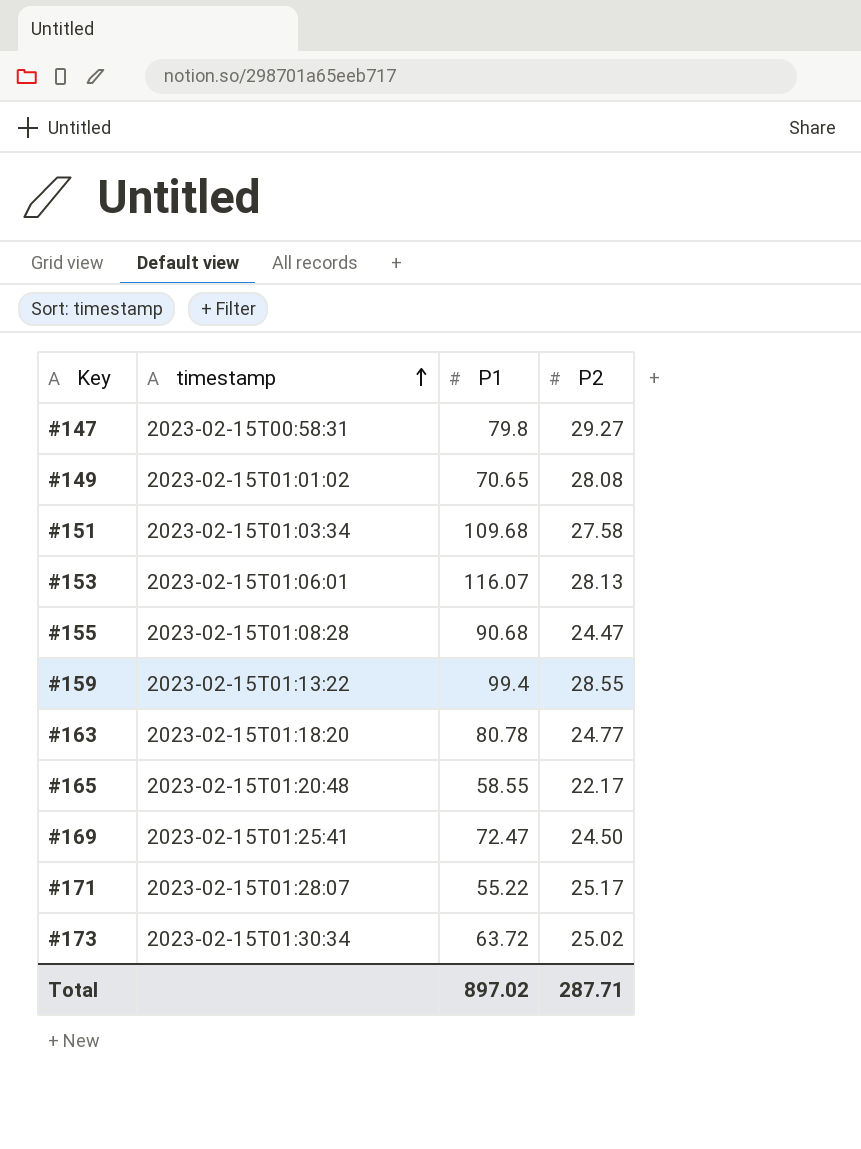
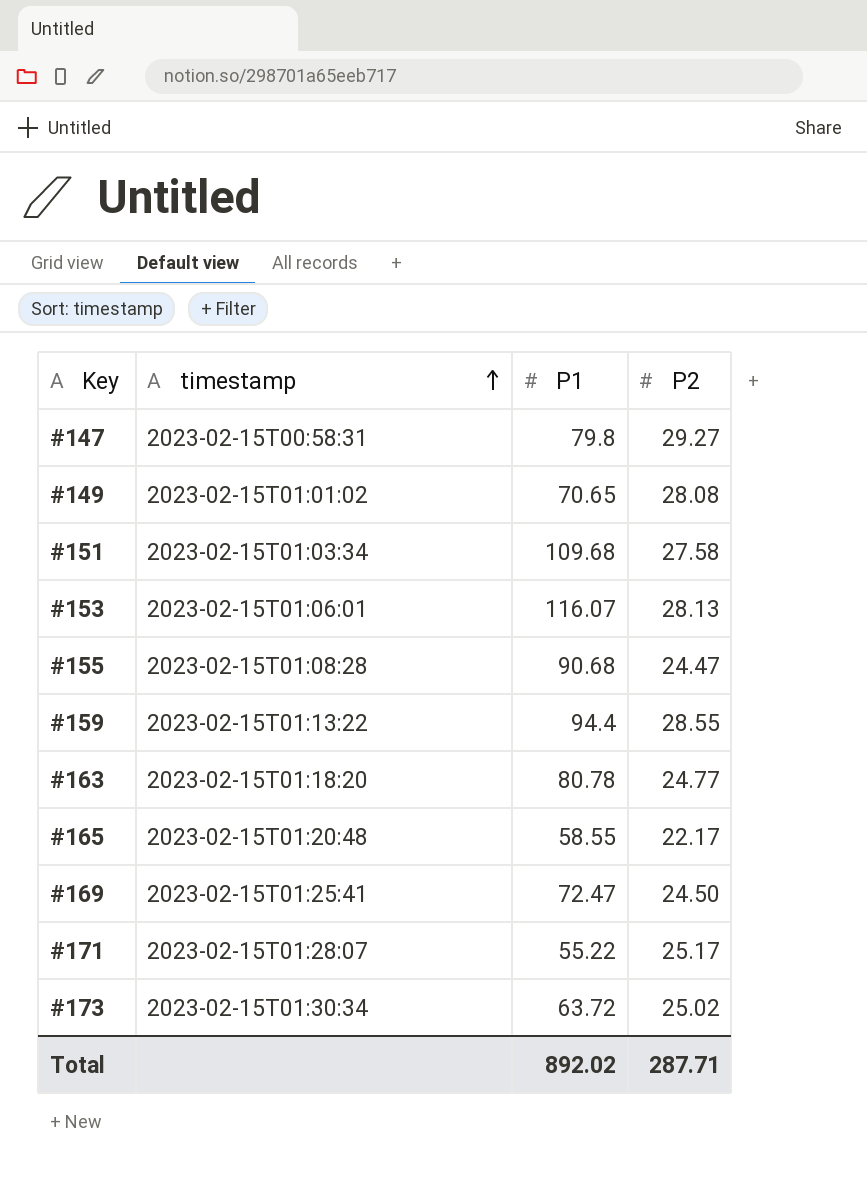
#159 | P1: 99.4 -> 94.4
Total | P1: 897.02 -> 892.02

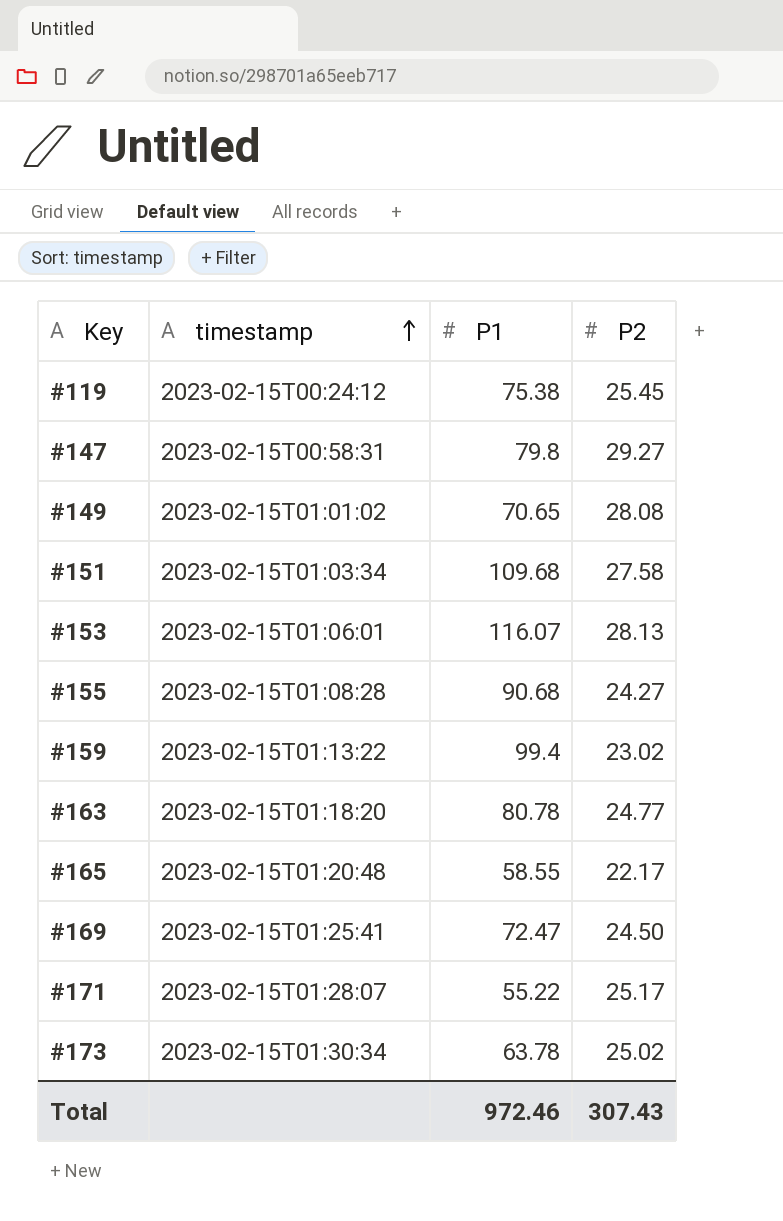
row #119: none -> 2023-02-15T00:24:12 | 75.38 | 25.45
#155 | P2: 24.47 -> 24.27
#159 | P1: 94.4 -> 99.4
#159 | P2: 28.55 -> 23.02
#173 | P1: 63.72 -> 63.78
Total | P1: 892.02 -> 972.46
Total | P2: 287.71 -> 307.43

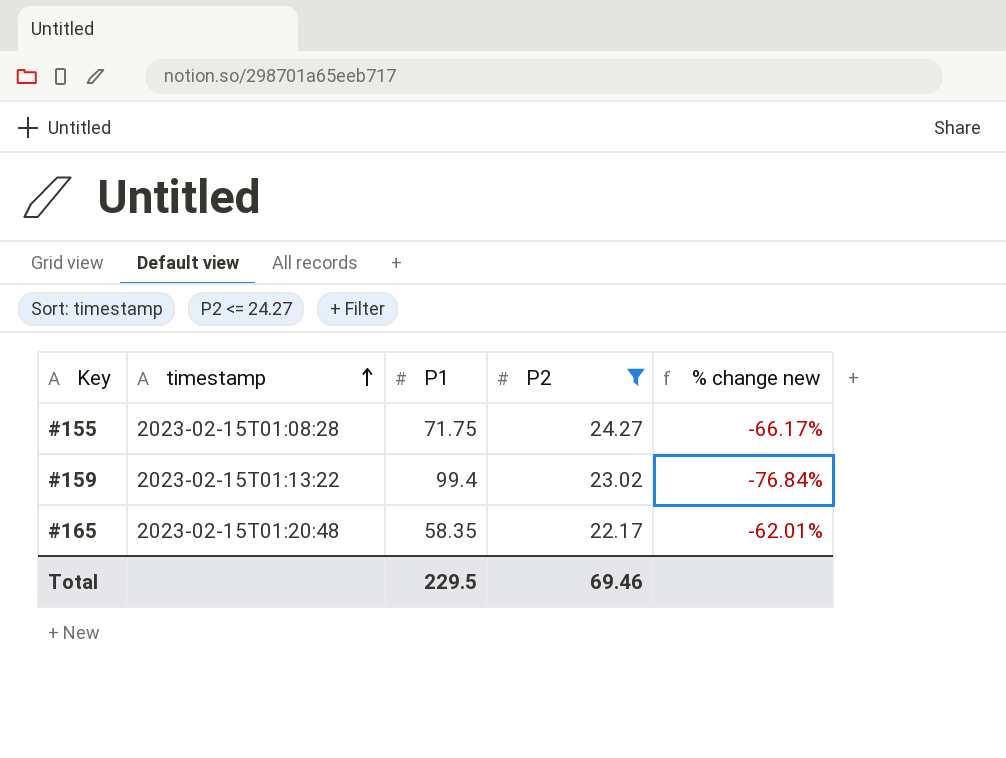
filter: none -> P2 <= 24.27
column % change new | formula: none -> ([P2] - [P1]) / [P1]
#155 | P1: 90.68 -> 71.75
#165 | P1: 58.55 -> 58.35
Total | P1: 972.46 -> 229.5
Total | P2: 307.43 -> 69.46

